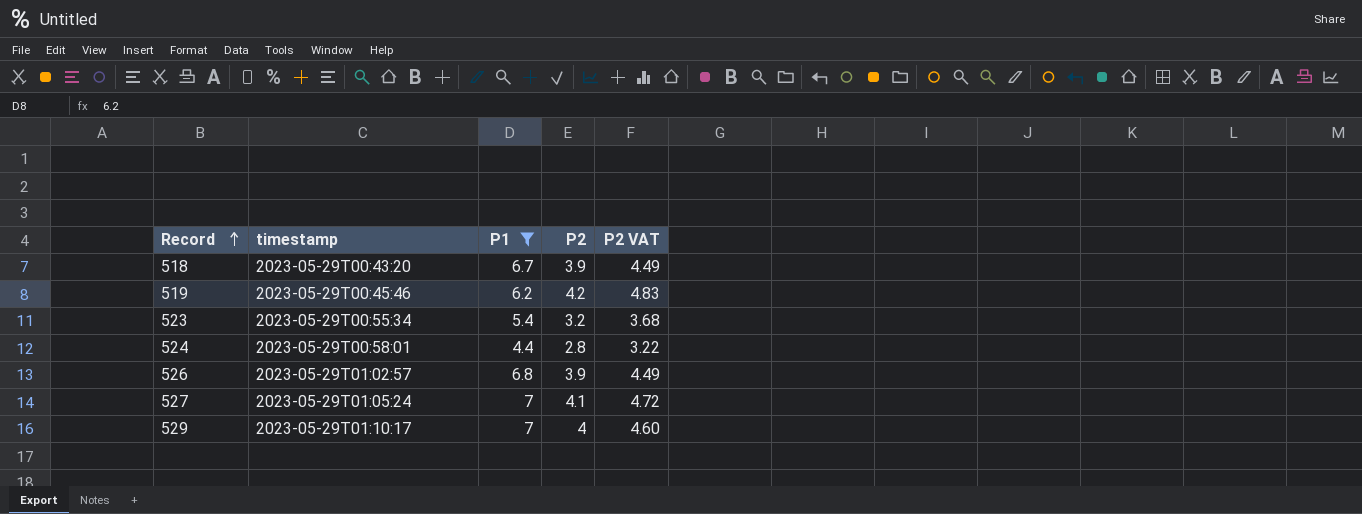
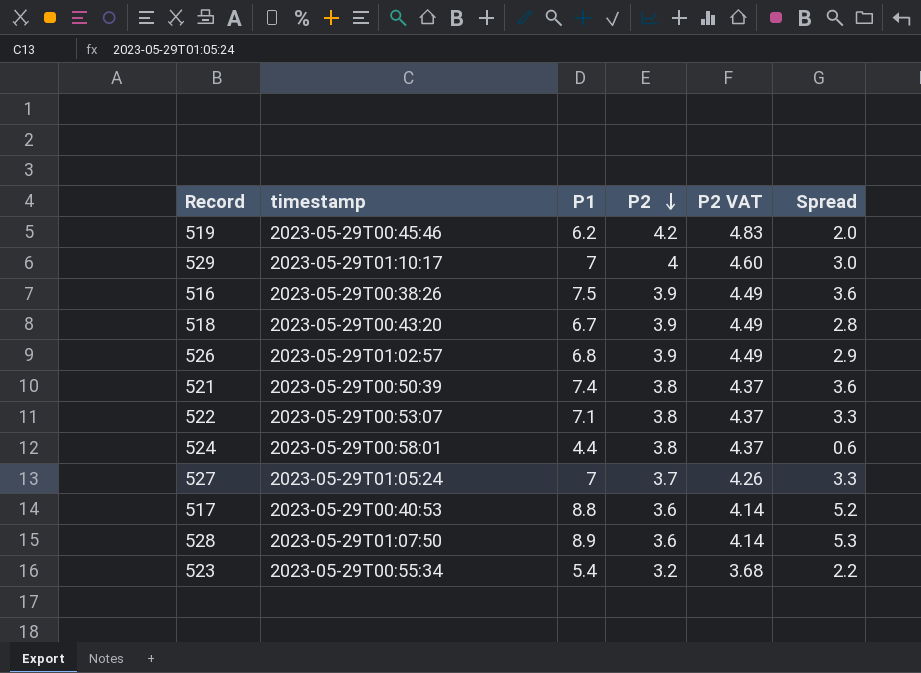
filter: P1 <= 7 -> none
row order: Record ascending -> P2 descending
column Spread | formula: none -> [P1] - [P2]
524 | P2: 2.8 -> 3.8
524 | P2 VAT: 3.22 -> 4.37
527 | P2: 4.1 -> 3.7
527 | P2 VAT: 4.72 -> 4.26

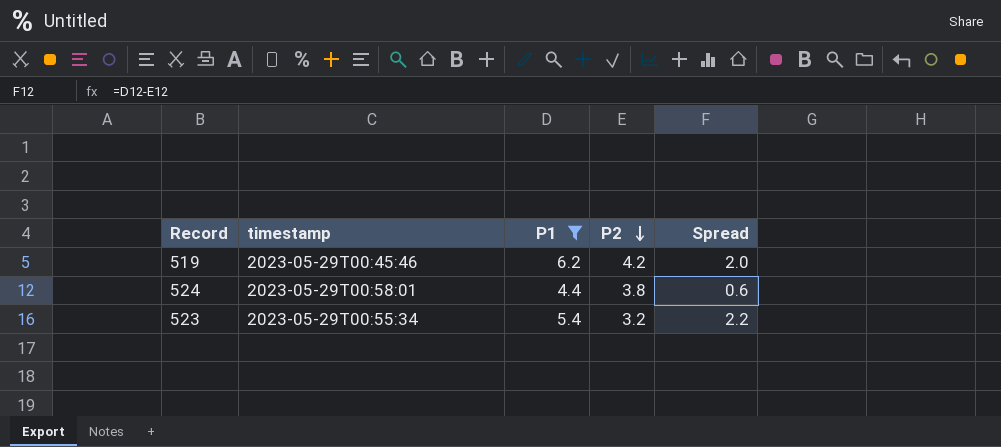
filter: none -> P1 <= 6.2
column P2 VAT | formula: [P2] * 1.15 -> none

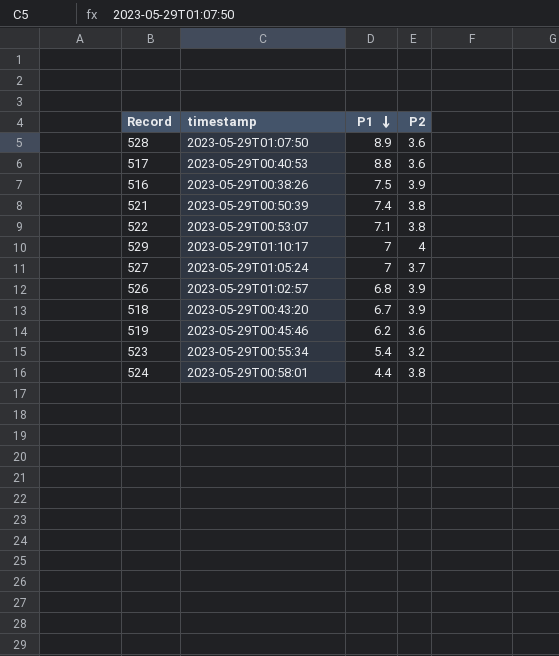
filter: P1 <= 6.2 -> none
row order: P2 descending -> P1 descending
column Spread | formula: [P1] - [P2] -> none
519 | P2: 4.2 -> 3.6

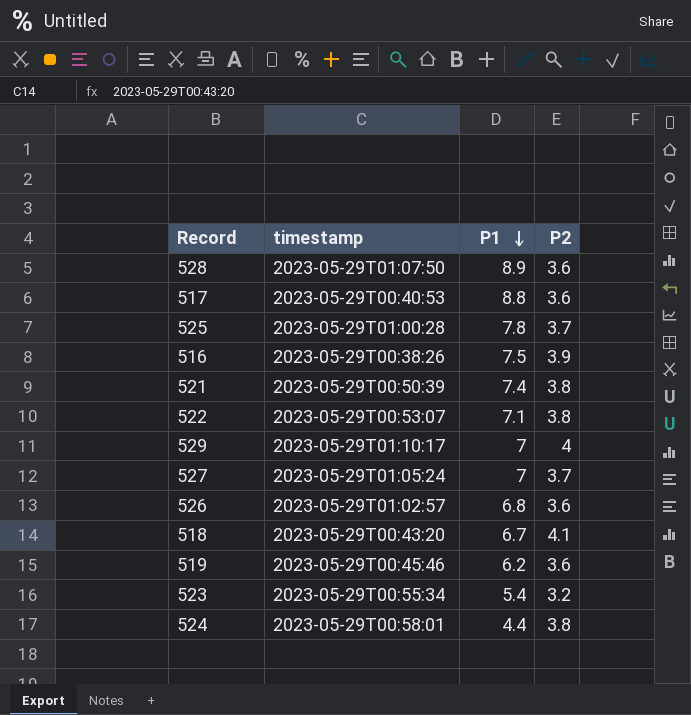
row 525: none -> 2023-05-29T01:00:28 | 7.8 | 3.7
526 | P2: 3.9 -> 3.6
518 | P2: 3.9 -> 4.1

